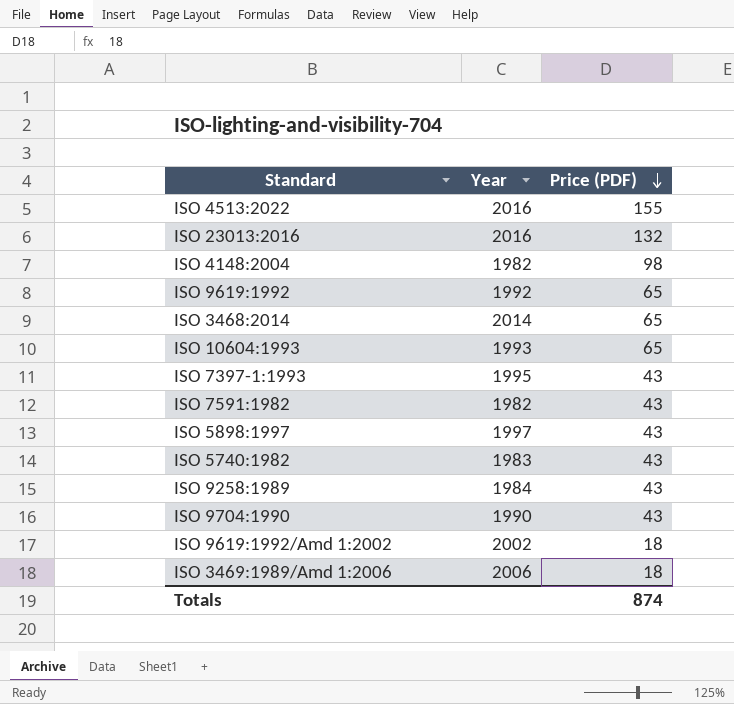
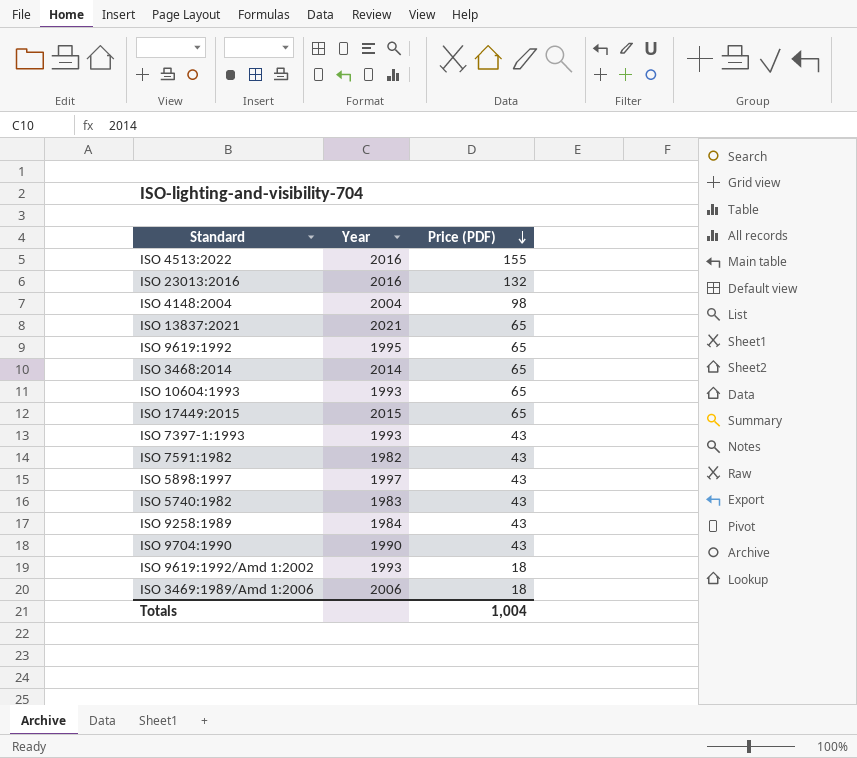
ISO 4148:2004 | Year: 1982 -> 2004
row ISO 13837:2021: none -> 2021 | 65
ISO 9619:1992 | Year: 1992 -> 1995
row ISO 17449:2015: none -> 2015 | 65
ISO 7397-1:1993 | Year: 1995 -> 1993
ISO 9619:1992/Amd 1:2002 | Year: 2002 -> 1993
Totals | Price (PDF): 874 -> 1,004

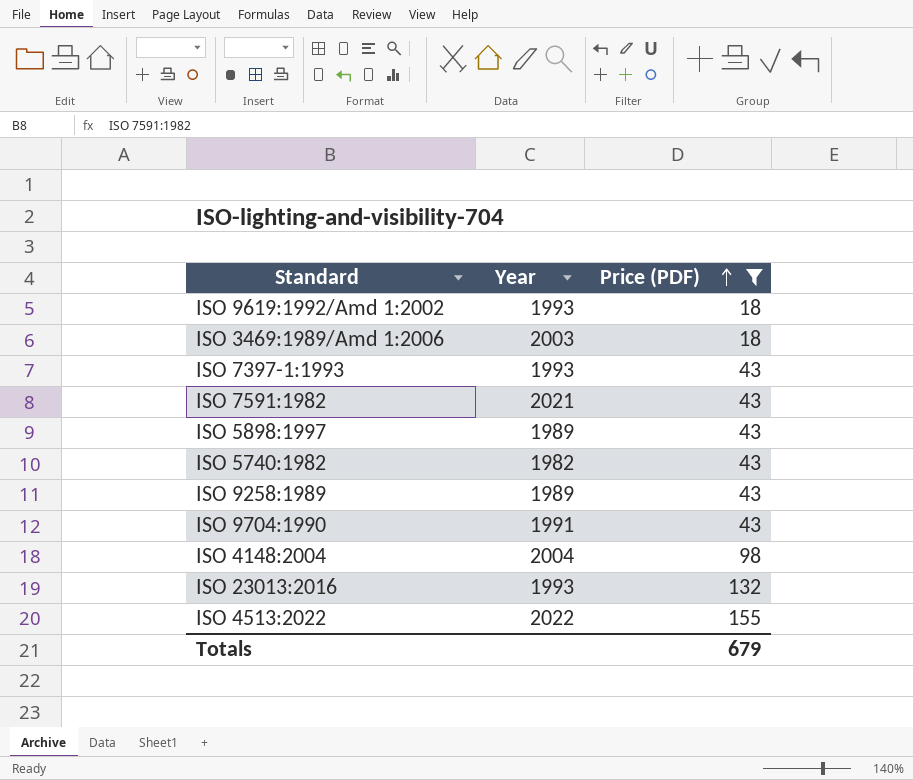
filter: none -> Price (PDF) != 65
row order: Price (PDF) descending -> Price (PDF) ascending
ISO 3469:1989/Amd 1:2006 | Year: 2006 -> 2003
ISO 7591:1982 | Year: 1982 -> 2021
ISO 5898:1997 | Year: 1997 -> 1989
ISO 5740:1982 | Year: 1983 -> 1982
ISO 9258:1989 | Year: 1984 -> 1989
ISO 9704:1990 | Year: 1990 -> 1991
ISO 23013:2016 | Year: 2016 -> 1993
ISO 4513:2022 | Year: 2016 -> 2022
Totals | Price (PDF): 1,004 -> 679

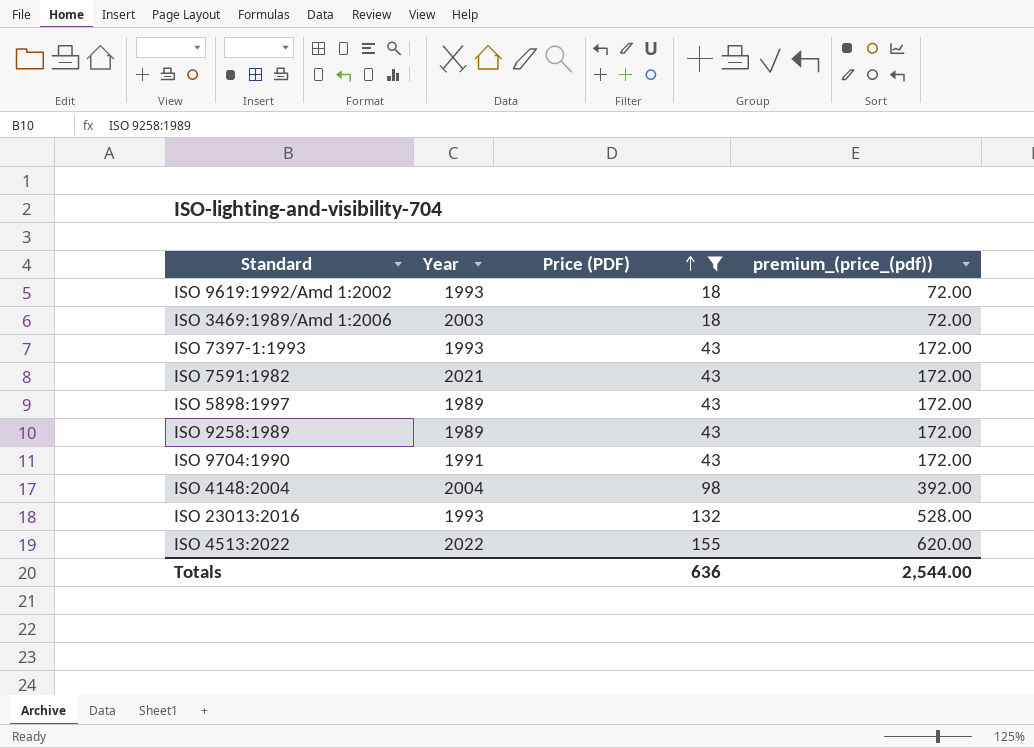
column premium_(price_(pdf)) | formula: none -> [Price (PDF)] * 4
row ISO 5740:1982: 1982 | 43 -> none
Totals | Price (PDF): 679 -> 636

